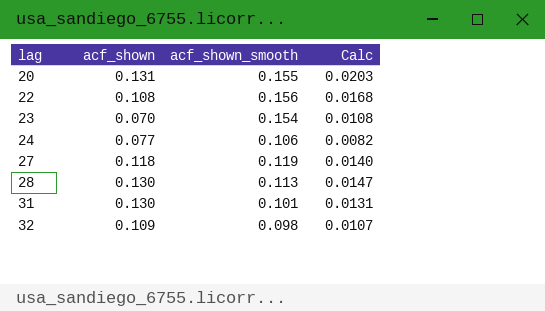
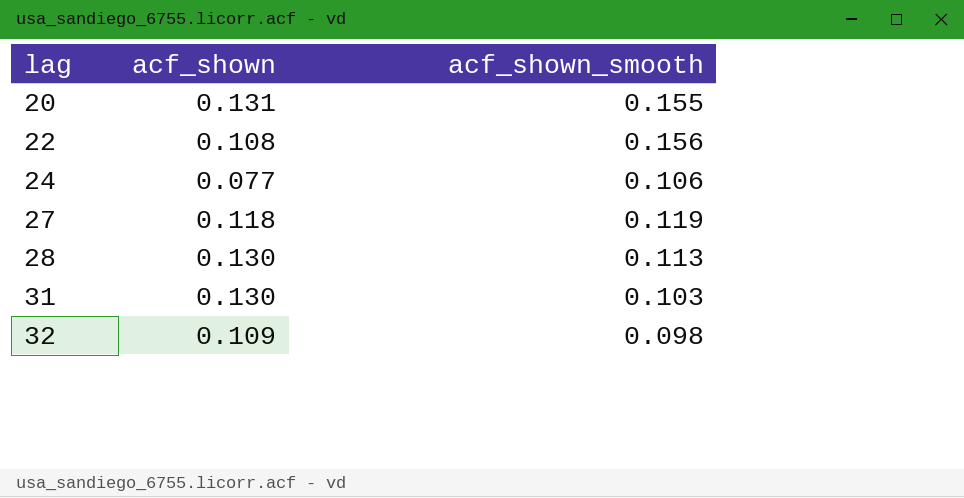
column Calc | formula: [acf_shown] * [acf_shown_smooth] -> none
row 23: 0.070 | 0.154 | 0.0108 -> none
31 | acf_shown_smooth: 0.101 -> 0.103

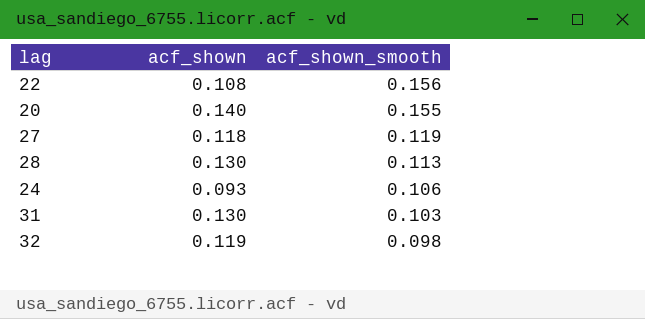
row order: lag ascending -> acf_shown_smooth descending
20 | acf_shown: 0.131 -> 0.140
24 | acf_shown: 0.077 -> 0.093
32 | acf_shown: 0.109 -> 0.119

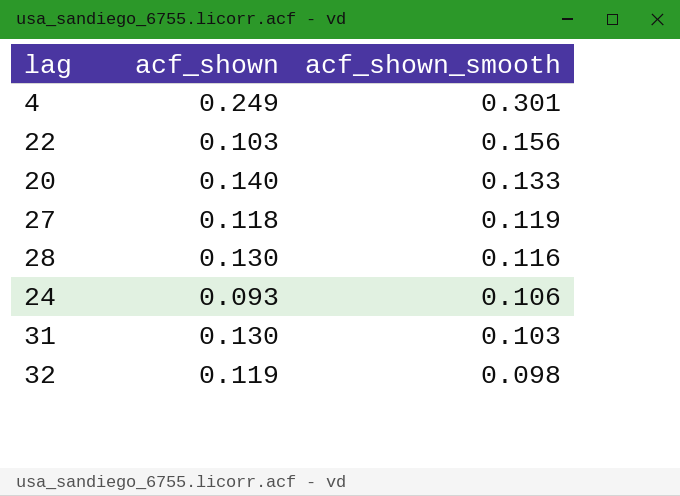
row 4: none -> 0.249 | 0.301
22 | acf_shown: 0.108 -> 0.103
20 | acf_shown_smooth: 0.155 -> 0.133
28 | acf_shown_smooth: 0.113 -> 0.116

